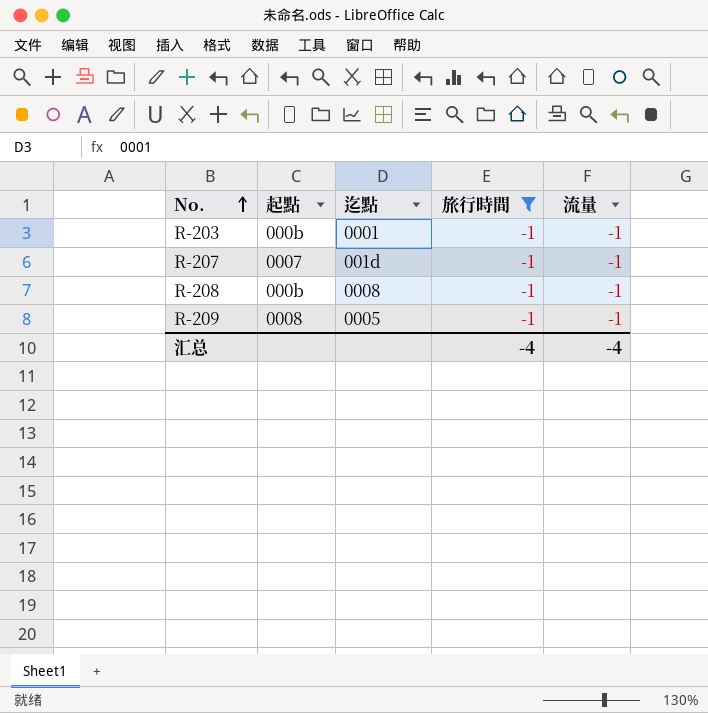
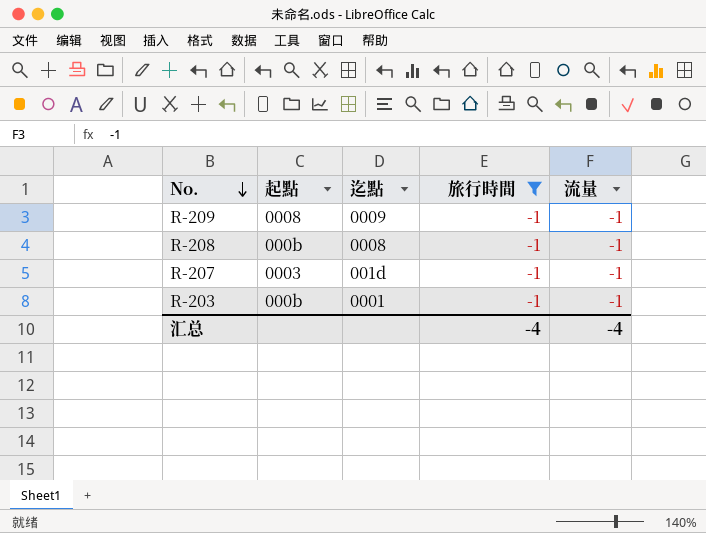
row order: No. ascending -> No. descending
R-209 | 迄點: 0005 -> 0009
R-207 | 起點: 0007 -> 0003

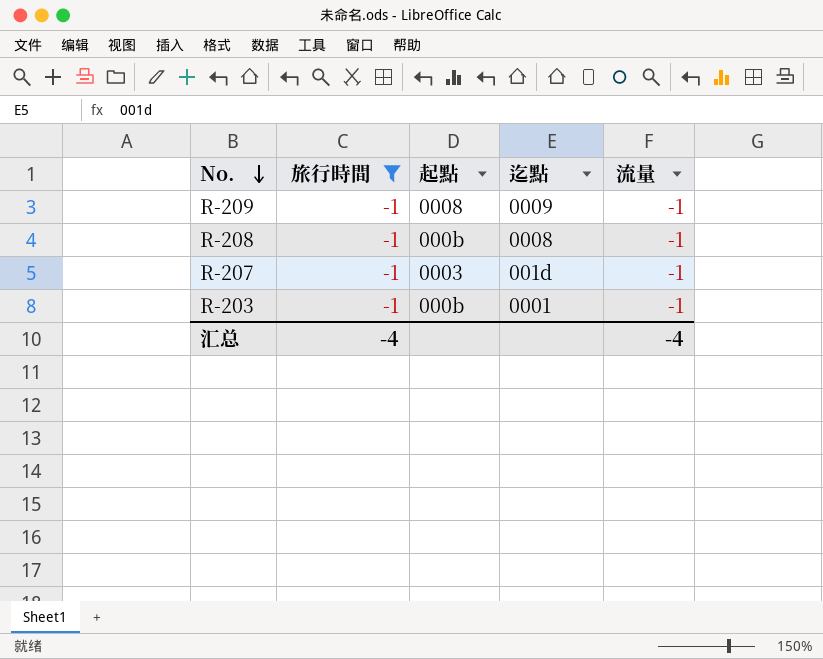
column 旅行時間 | position: 4 -> 2

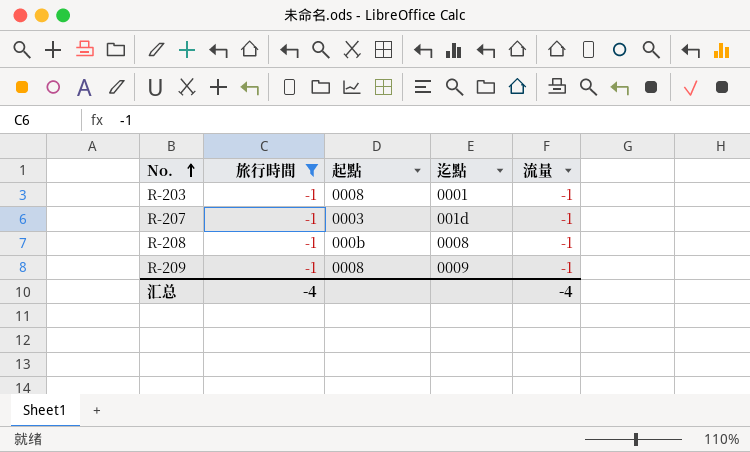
row order: No. descending -> No. ascending
R-203 | 起點: 000b -> 0008

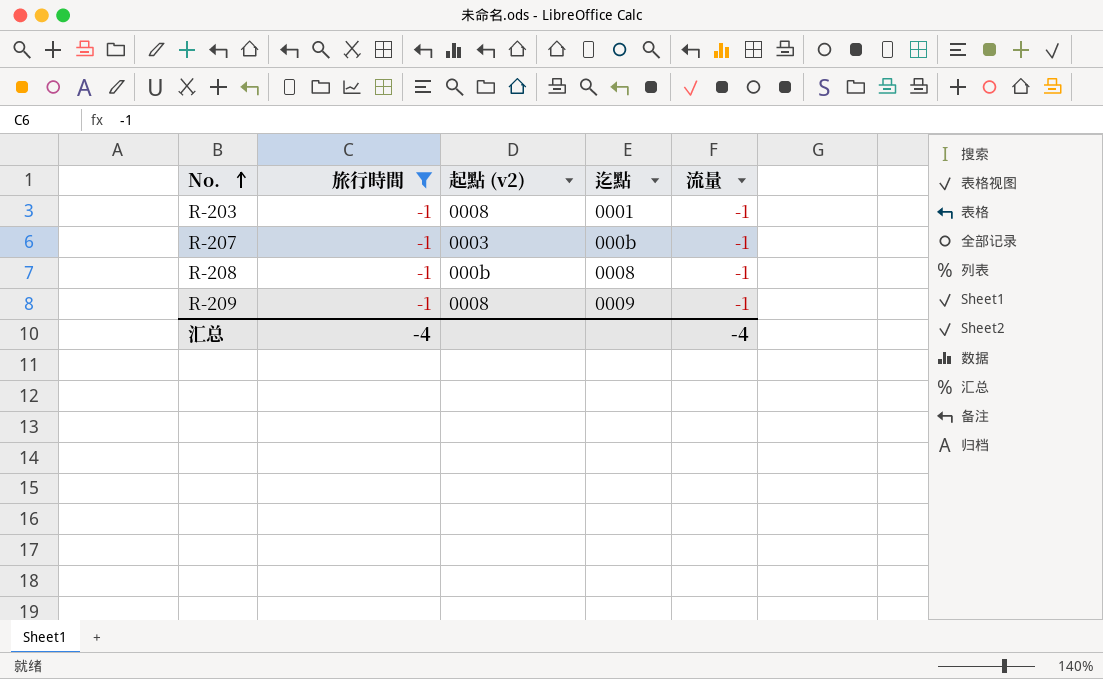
column name: 起點 -> 起點 (v2)
R-207 | 迄點: 001d -> 000b

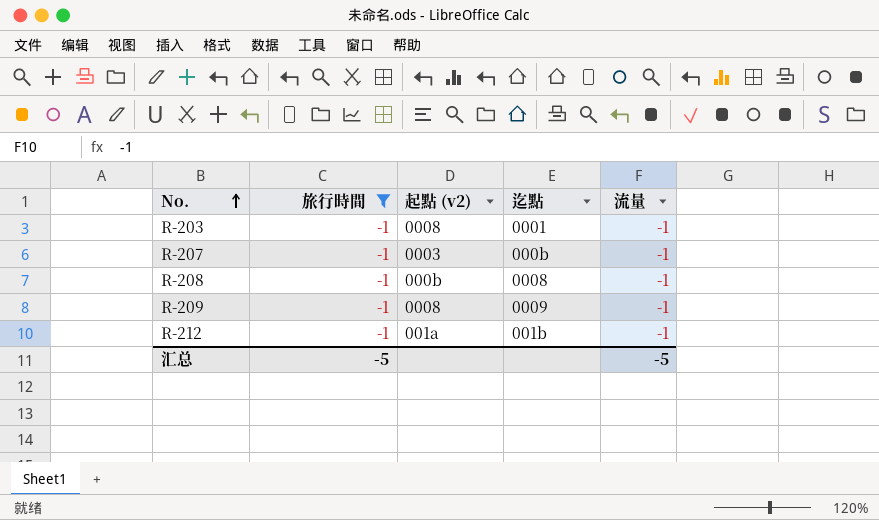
row R-212: none -> -1 | 001a | 001b | -1
汇总 | 旅行時間: -4 -> -5
汇总 | 流量: -4 -> -5

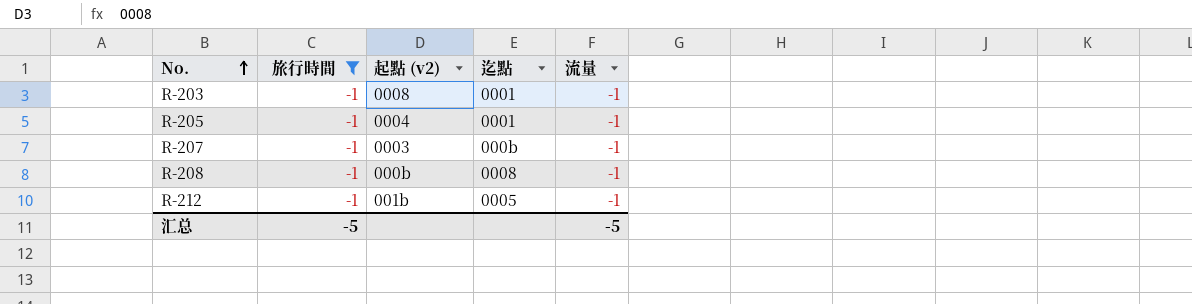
row R-209: -1 | 0008 | 0009 | -1 -> none
row R-205: none -> -1 | 0004 | 0001 | -1
R-212 | 起點 (v2): 001a -> 001b
R-212 | 迄點: 001b -> 0005

